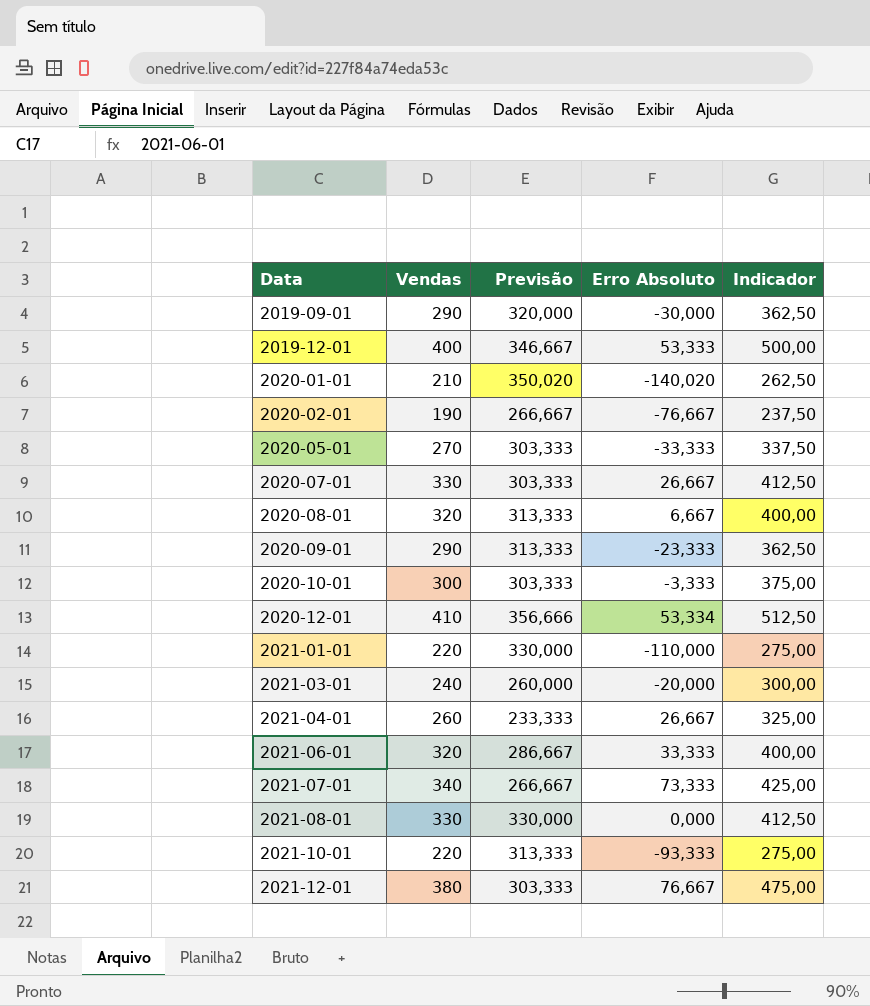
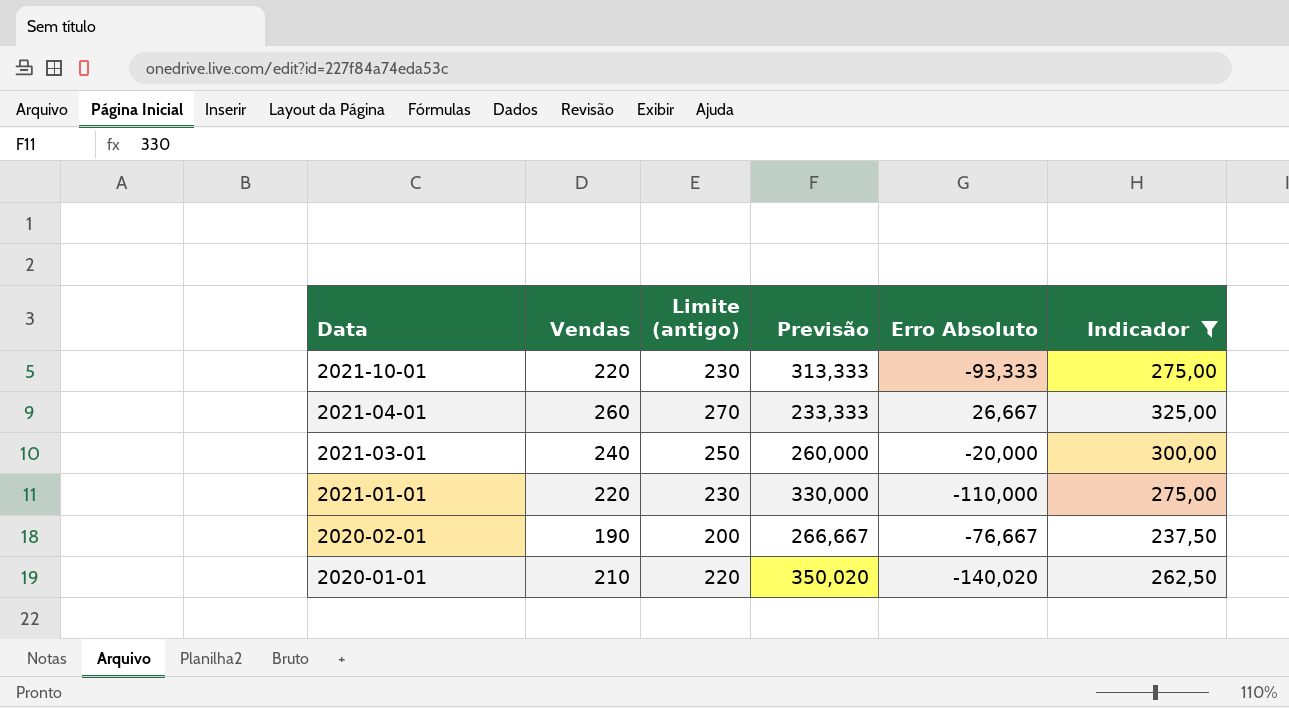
filter: none -> Indicador <= 325,00
row order: Data ascending -> Data descending
column Limite (antigo) | formula: none -> [Vendas] + 10

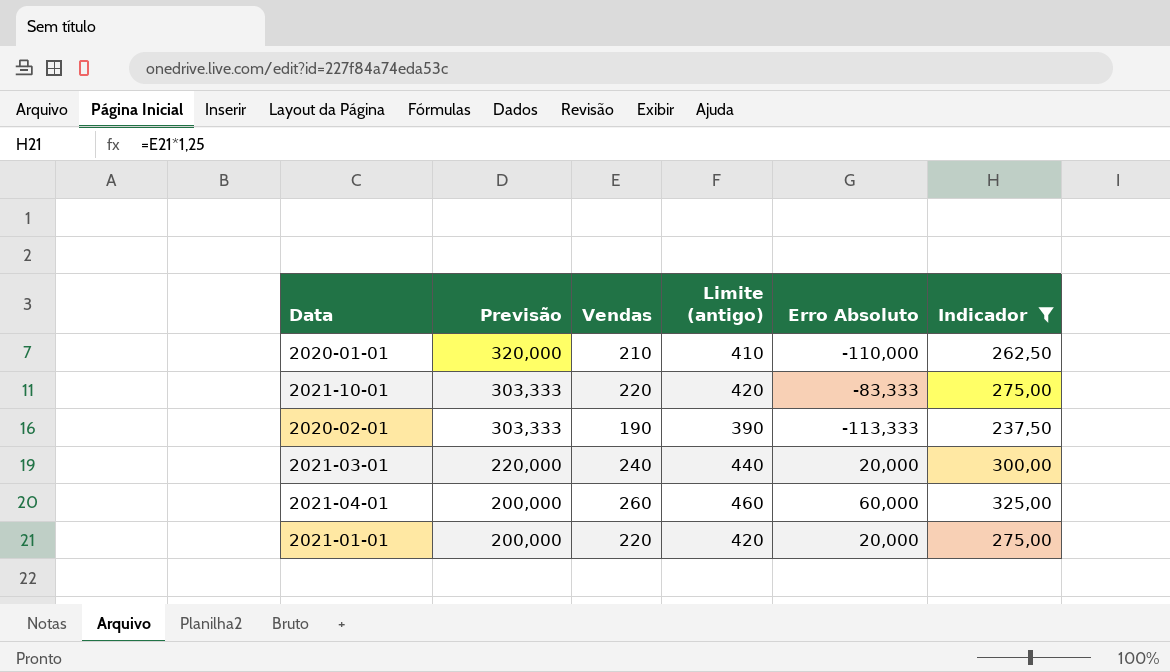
row order: Data descending -> Previsão descending
column Previsão | position: 4 -> 2
column Limite (antigo) | formula: [Vendas] + 10 -> [Vendas] + 200
2020-01-01 | Previsão: 350,020 -> 320,000
2020-01-01 | Erro Absoluto: -140,020 -> -110,000
2021-10-01 | Previsão: 313,333 -> 303,333
2021-10-01 | Erro Absoluto: -93,333 -> -83,333
2020-02-01 | Previsão: 266,667 -> 303,333
2020-02-01 | Erro Absoluto: -76,667 -> -113,333
2021-03-01 | Previsão: 260,000 -> 220,000
2021-03-01 | Erro Absoluto: -20,000 -> 20,000
2021-04-01 | Previsão: 233,333 -> 200,000
2021-04-01 | Erro Absoluto: 26,667 -> 60,000
2021-01-01 | Previsão: 330,000 -> 200,000
2021-01-01 | Erro Absoluto: -110,000 -> 20,000

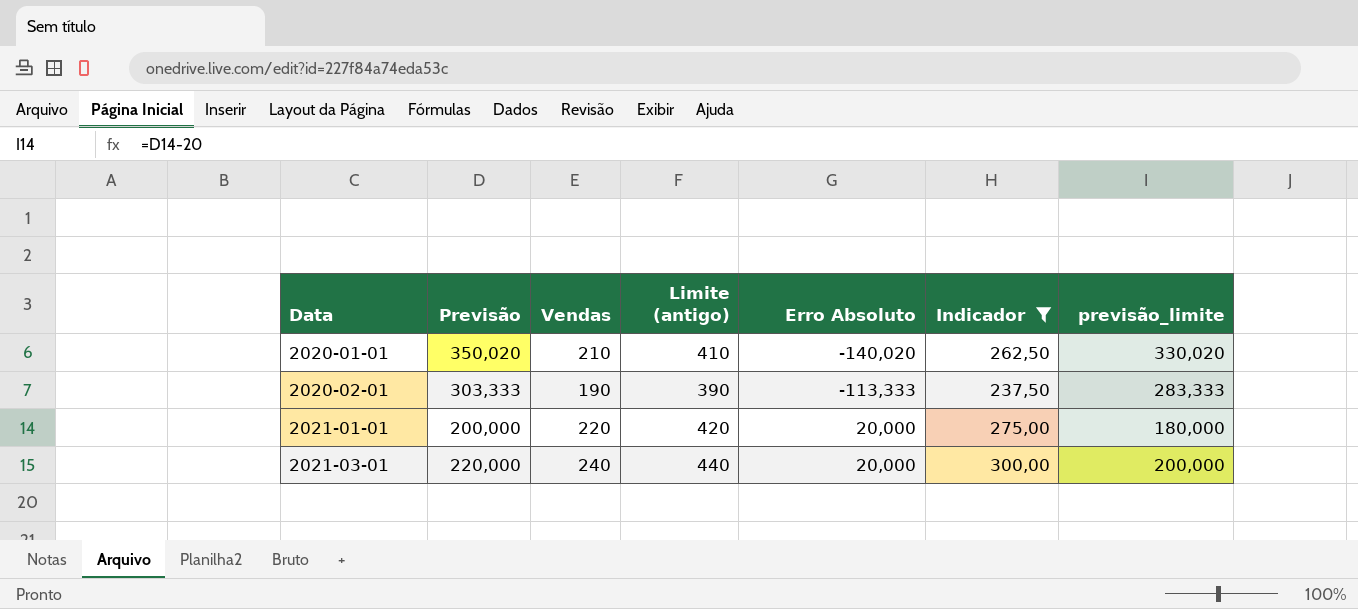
row order: Previsão descending -> Data ascending
column previsão_limite | formula: none -> [Previsão] - 20
row 2021-10-01: 303,333 | 220 | 420 | -83,333 | 275,00 -> none
row 2021-04-01: 200,000 | 260 | 460 | 60,000 | 325,00 -> none
2020-01-01 | Previsão: 320,000 -> 350,020
2020-01-01 | Erro Absoluto: -110,000 -> -140,020

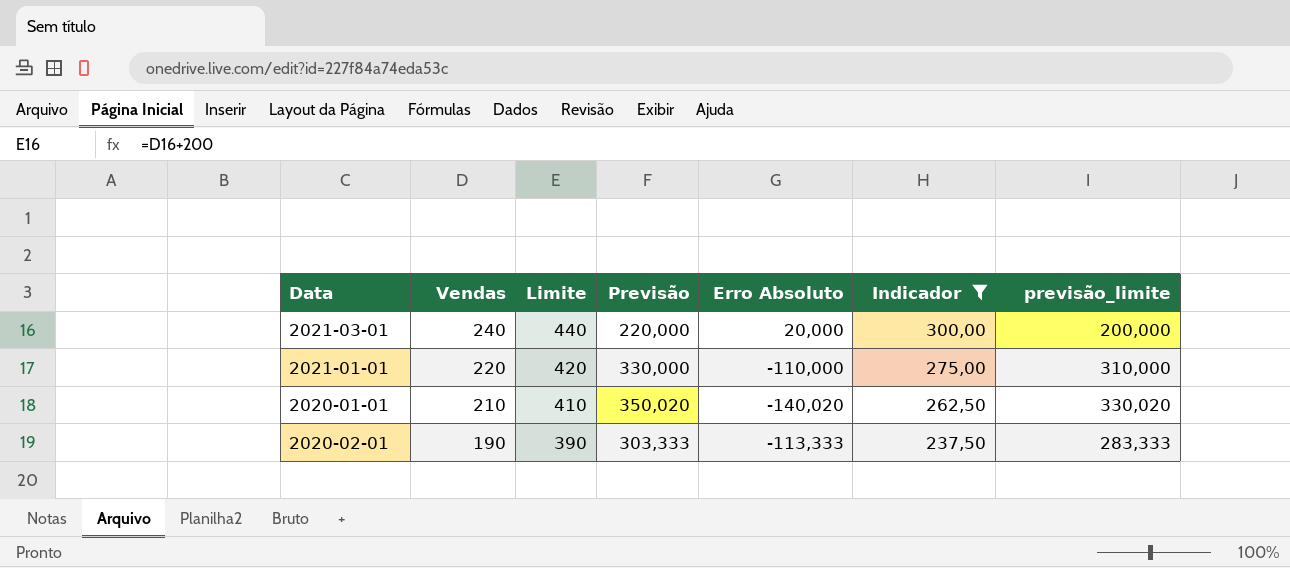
row order: Data ascending -> Vendas descending
column name: Limite (antigo) -> Limite
column Previsão | position: 2 -> 4
2021-01-01 | Previsão: 200,000 -> 330,000
2021-01-01 | Erro Absoluto: 20,000 -> -110,000
2021-01-01 | previsão_limite: 180,000 -> 310,000

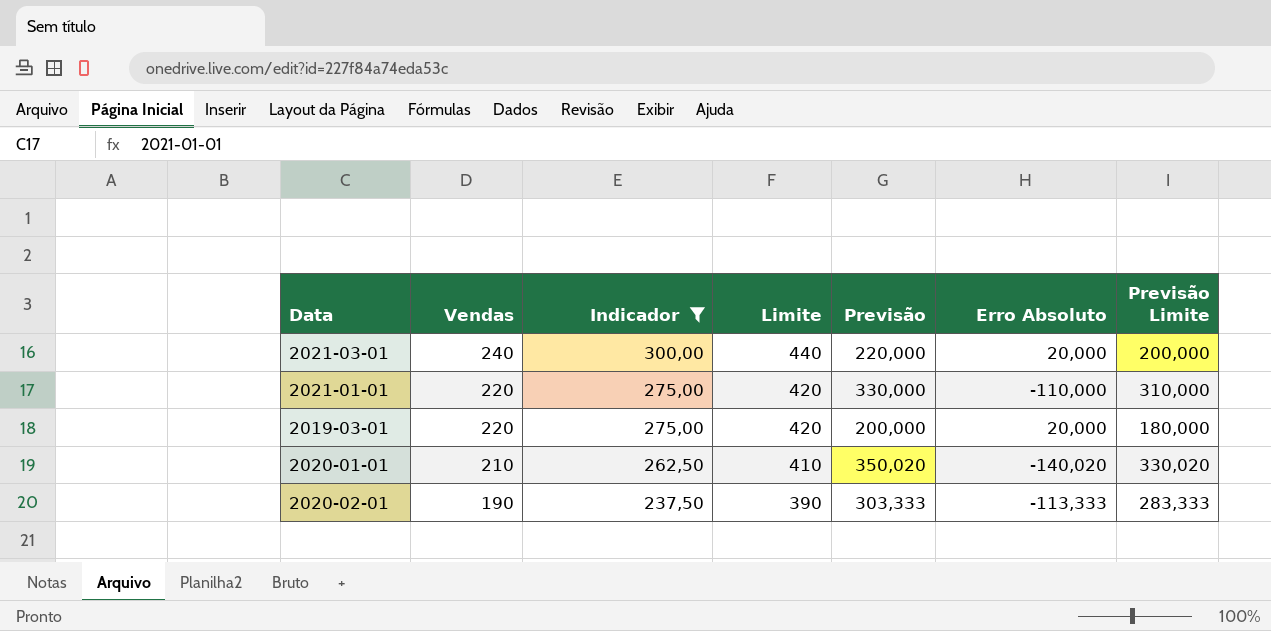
column Indicador | position: 6 -> 3
column name: previsão_limite -> Previsão Limite
row 2019-03-01: none -> 220 | 275,00 | 420 | 200,000 | 20,000 | 180,000

